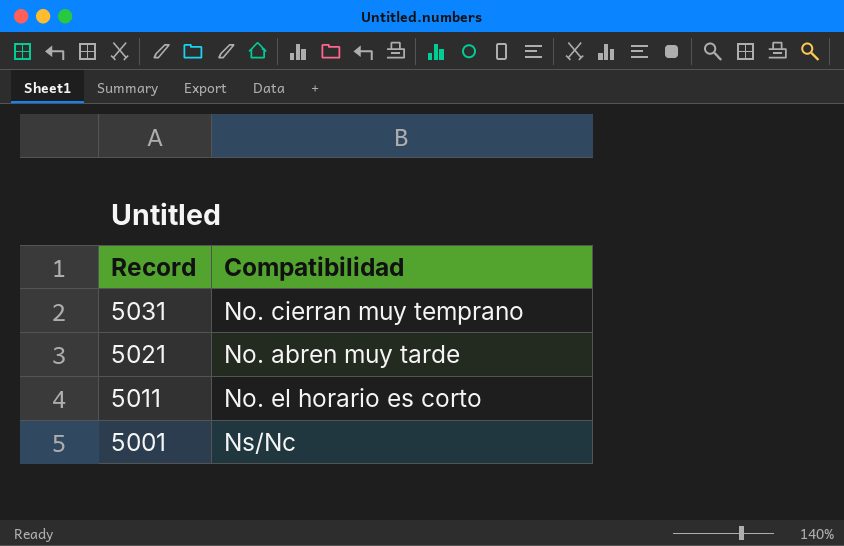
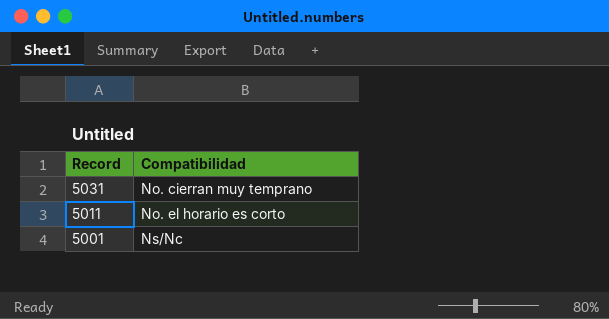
row 5021: No. abren muy tarde -> none

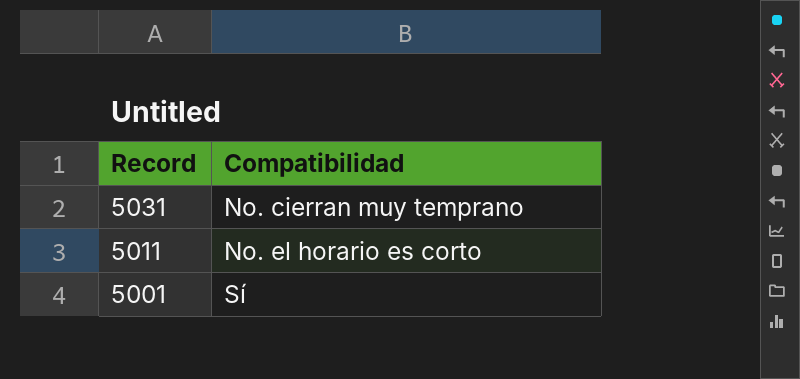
5001 | Compatibilidad: Ns/Nc -> Sí

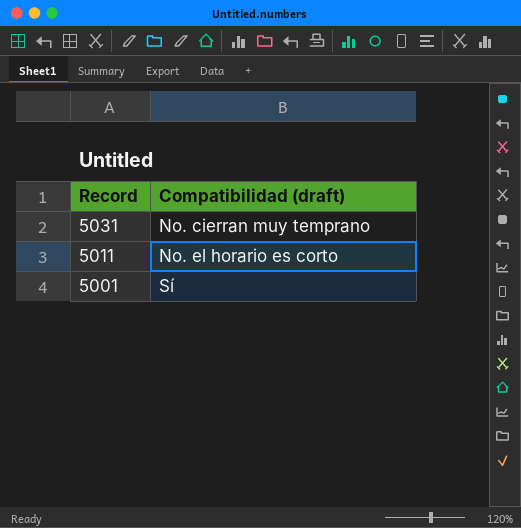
column name: Compatibilidad -> Compatibilidad (draft)

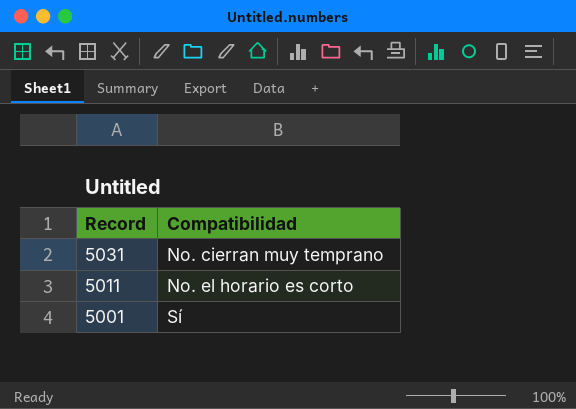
column name: Compatibilidad (draft) -> Compatibilidad

